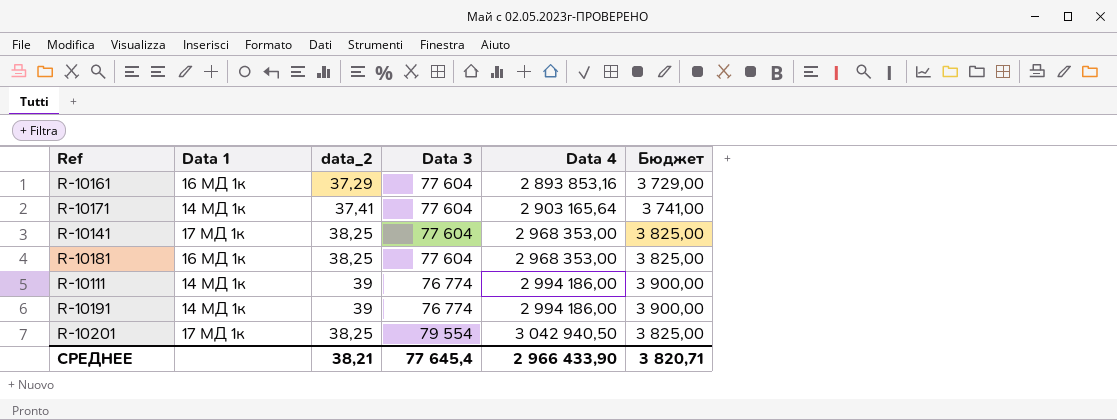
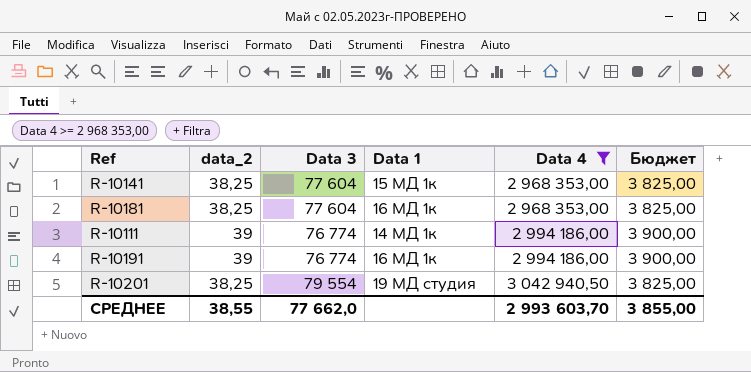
filter: none -> Data 4 >= 2 968 353,00
column Data 1 | position: 2 -> 4
R-10141 | Data 1: 17 МД 1к -> 15 МД 1к
R-10191 | Data 1: 14 МД 1к -> 16 МД 1к
R-10201 | Data 1: 17 МД 1к -> 19 МД студия
СРЕДНЕЕ | data_2: 38,21 -> 38,55
СРЕДНЕЕ | Data 3: 77 645,4 -> 77 662,0
СРЕДНЕЕ | Data 4: 2 966 433,90 -> 2 993 603,70
СРЕДНЕЕ | Бюджет: 3 820,71 -> 3 855,00

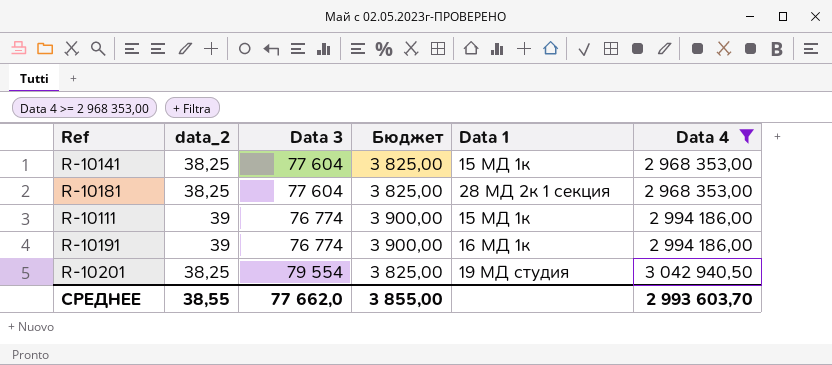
column Бюджет | position: 6 -> 4
R-10181 | Data 1: 16 МД 1к -> 28 МД 2к 1 секция
R-10111 | Data 1: 14 МД 1к -> 15 МД 1к

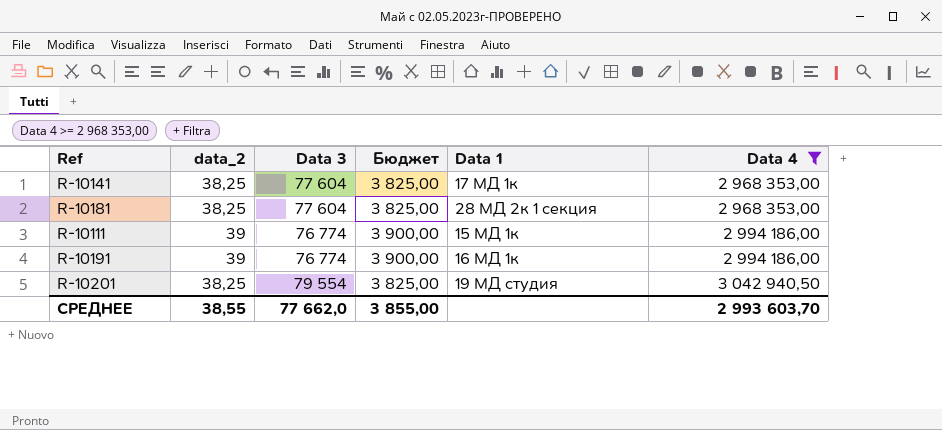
R-10141 | Data 1: 15 МД 1к -> 17 МД 1к

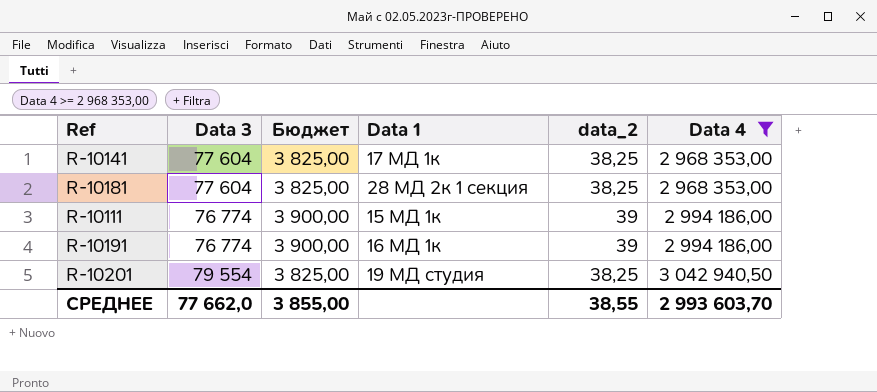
column data_2 | position: 2 -> 5

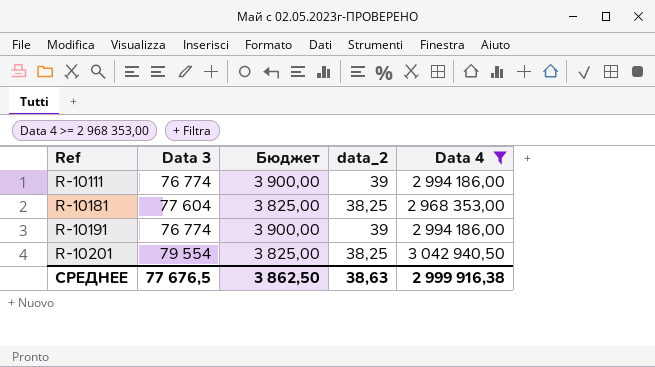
row order: Data 4 ascending -> Ref ascending
column Data 1 | position: 4 -> none
row R-10141: 77 604 | 3 825,00 | 17 МД 1к | 38,25 | 2 968 353,00 -> none
СРЕДНЕЕ | Data 3: 77 662,0 -> 77 676,5
СРЕДНЕЕ | Бюджет: 3 855,00 -> 3 862,50
СРЕДНЕЕ | data_2: 38,55 -> 38,63
СРЕДНЕЕ | Data 4: 2 993 603,70 -> 2 999 916,38

